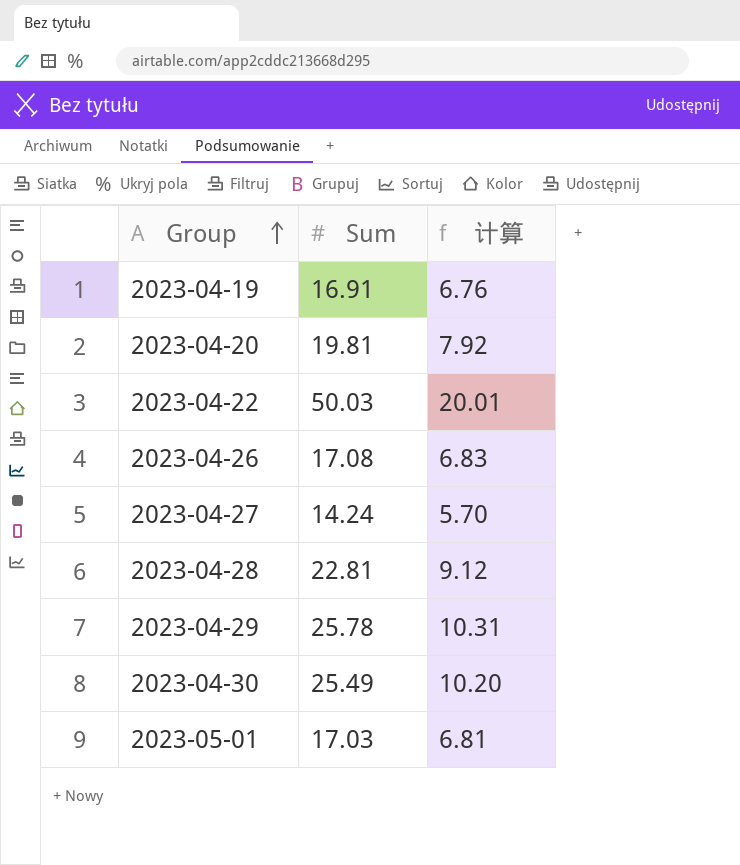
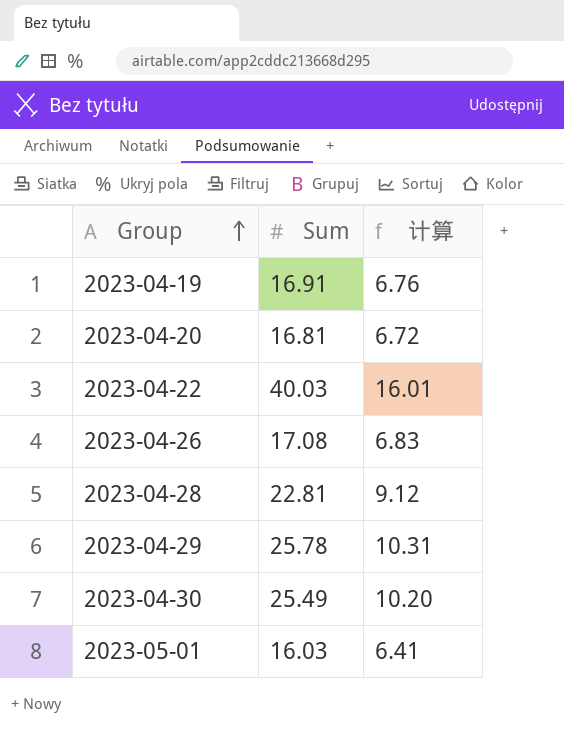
row 2023-04-27: 14.24 | 5.70 -> none
2023-04-20 | Sum: 19.81 -> 16.81
2023-04-20 | 计算: 7.92 -> 6.72
2023-04-22 | Sum: 50.03 -> 40.03
2023-04-22 | 计算: 20.01 -> 16.01
2023-05-01 | Sum: 17.03 -> 16.03
2023-05-01 | 计算: 6.81 -> 6.41

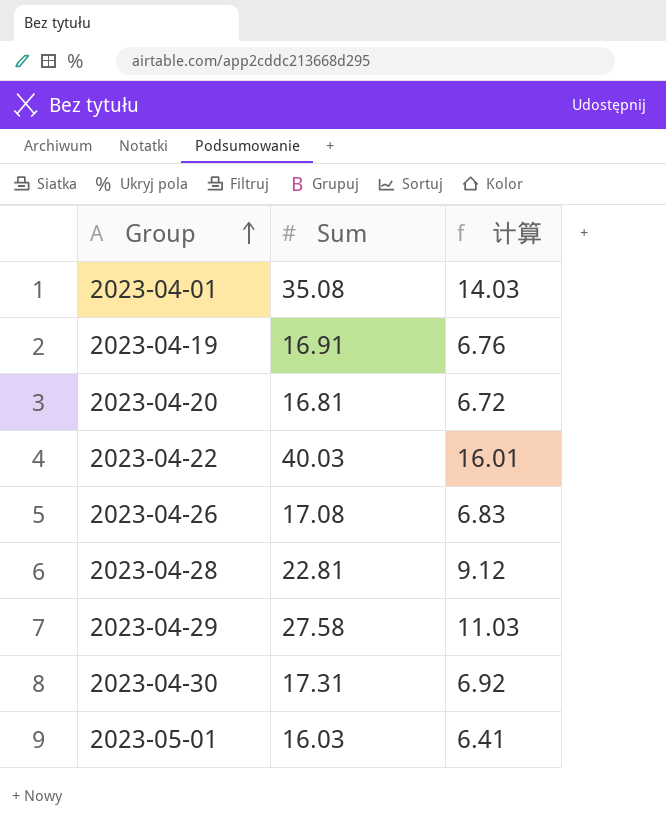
row 2023-04-01: none -> 35.08 | 14.03
2023-04-29 | Sum: 25.78 -> 27.58
2023-04-29 | 计算: 10.31 -> 11.03
2023-04-30 | Sum: 25.49 -> 17.31
2023-04-30 | 计算: 10.20 -> 6.92

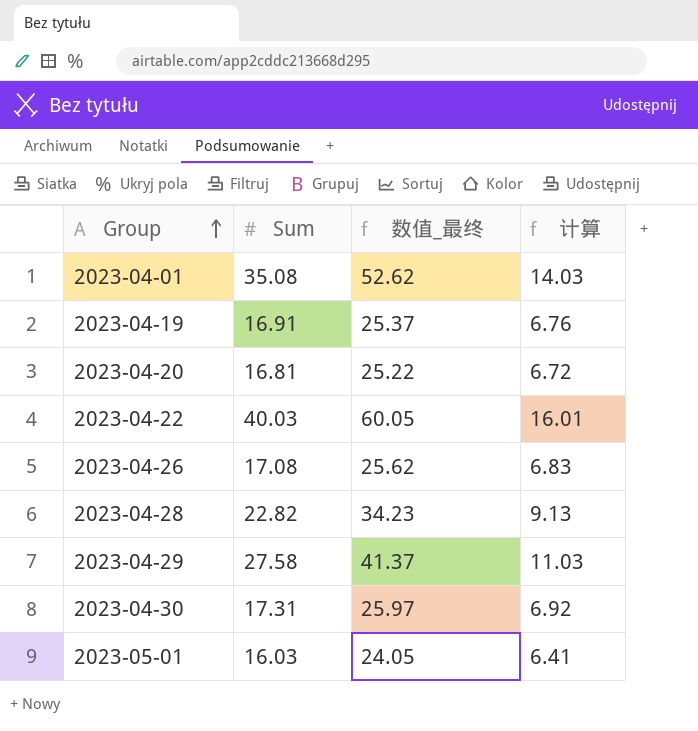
column 数值_最终 | formula: none -> [Sum] * 1.5
2023-04-28 | Sum: 22.81 -> 22.82
2023-04-28 | 计算: 9.12 -> 9.13

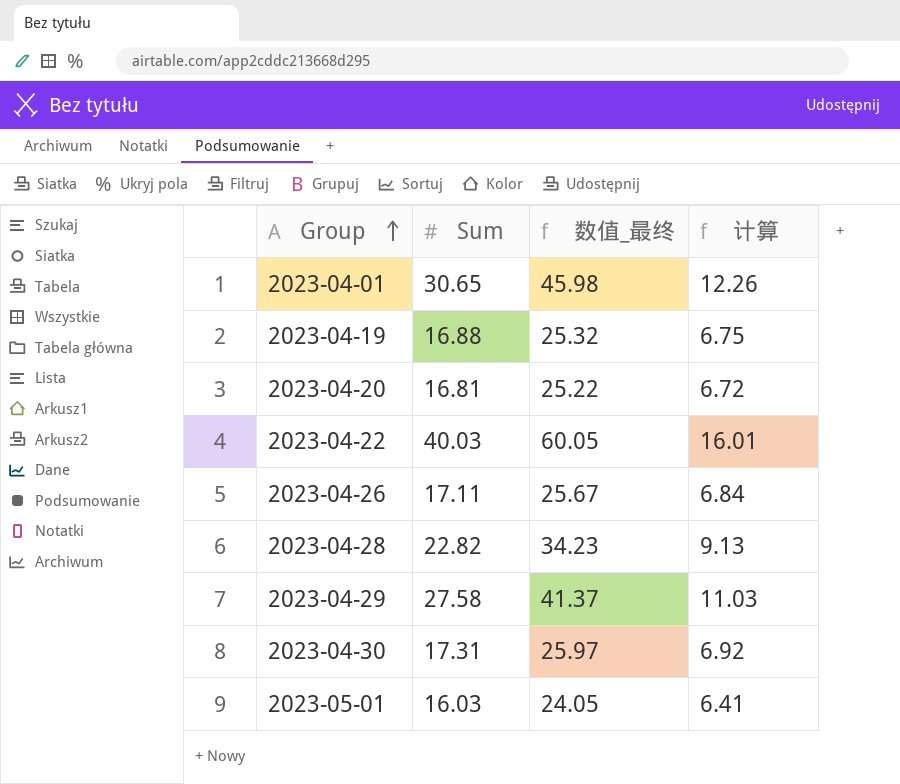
2023-04-01 | Sum: 35.08 -> 30.65
2023-04-01 | 数值_最终: 52.62 -> 45.98
2023-04-01 | 计算: 14.03 -> 12.26
2023-04-19 | Sum: 16.91 -> 16.88
2023-04-19 | 数值_最终: 25.37 -> 25.32
2023-04-19 | 计算: 6.76 -> 6.75
2023-04-26 | Sum: 17.08 -> 17.11
2023-04-26 | 数值_最终: 25.62 -> 25.67
2023-04-26 | 计算: 6.83 -> 6.84

